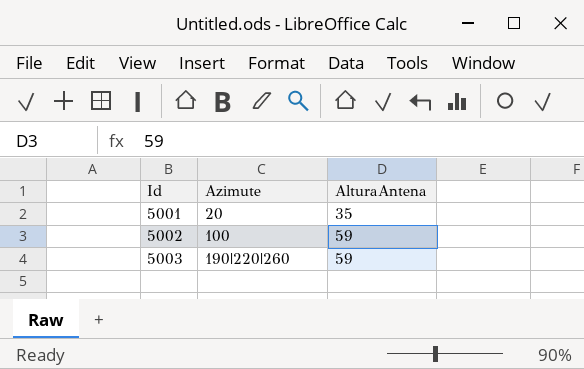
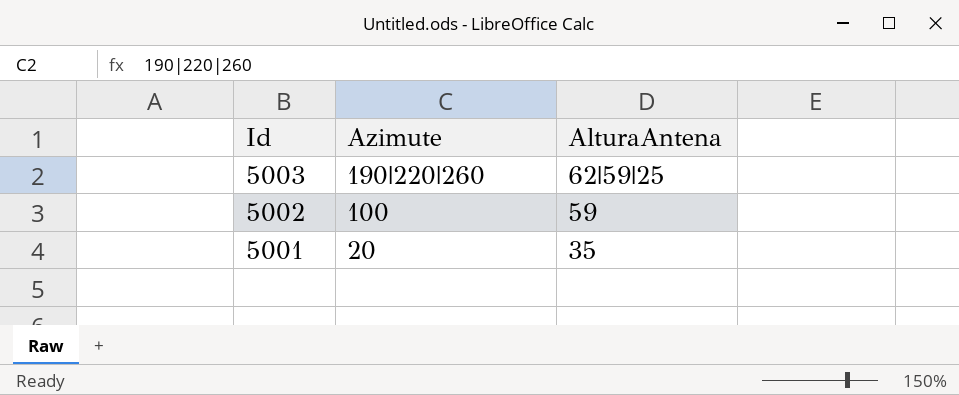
row order: Id ascending -> Id descending
5003 | AlturaAntena: 59 -> 62|59|25

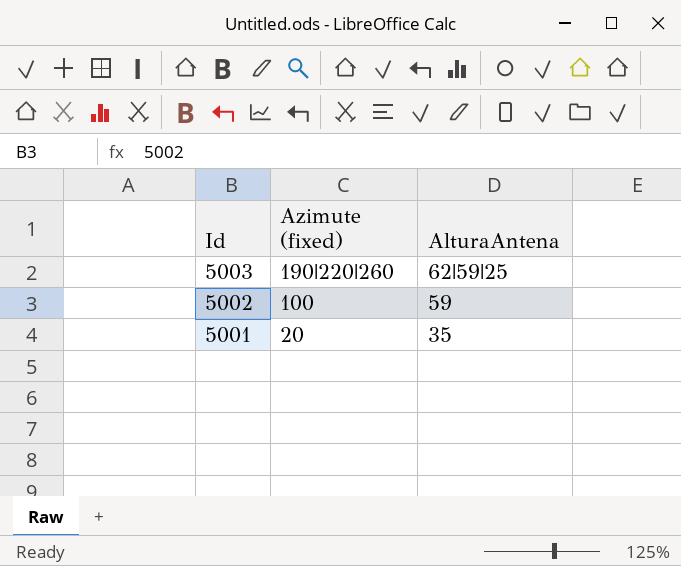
column name: Azimute -> Azimute (fixed)

